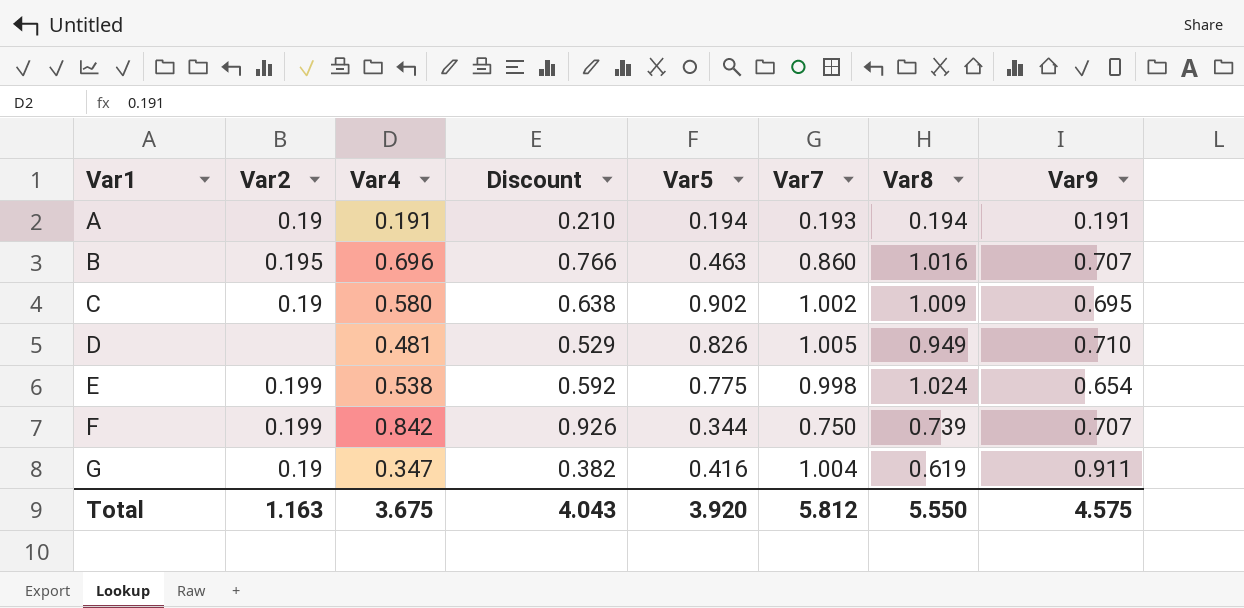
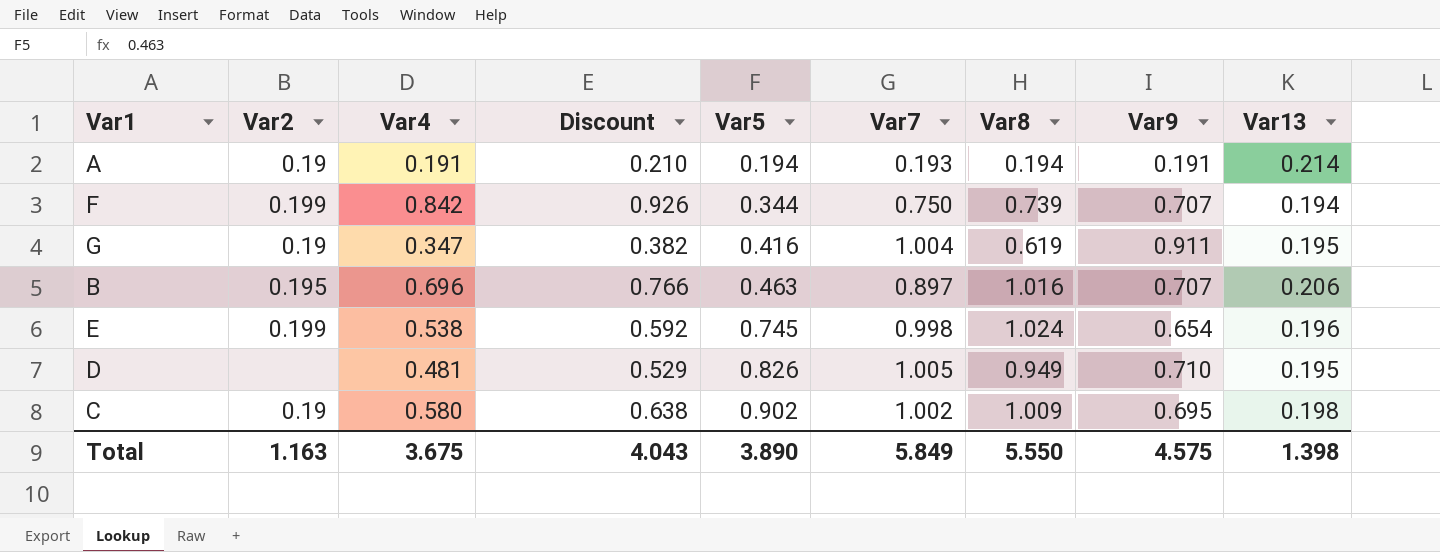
row order: Var1 ascending -> Var5 ascending
column Var13 | position: none -> 9
B | Var7: 0.860 -> 0.897
E | Var5: 0.775 -> 0.745
Total | Var5: 3.920 -> 3.890
Total | Var7: 5.812 -> 5.849

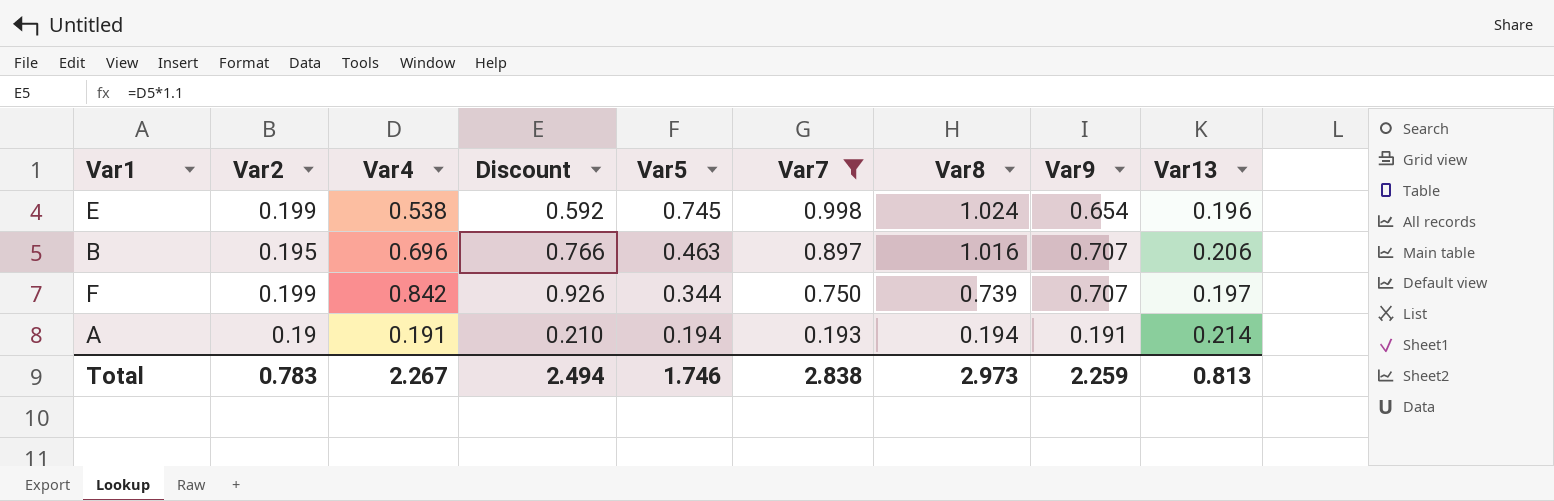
filter: none -> Var7 <= 0.998
row order: Var5 ascending -> Var5 descending
F | Var13: 0.194 -> 0.197
Total | Var2: 1.163 -> 0.783
Total | Var4: 3.675 -> 2.267
Total | Discount: 4.043 -> 2.494
Total | Var5: 3.890 -> 1.746
Total | Var7: 5.849 -> 2.838
Total | Var8: 5.550 -> 2.973
Total | Var9: 4.575 -> 2.259
Total | Var13: 1.398 -> 0.813

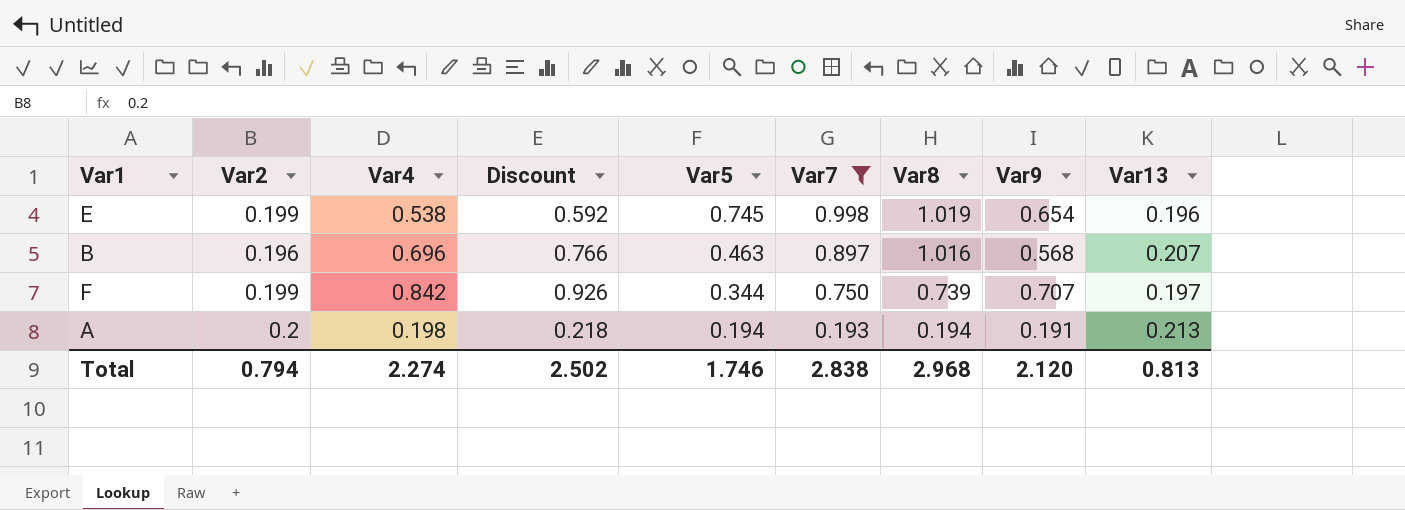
E | Var8: 1.024 -> 1.019
B | Var2: 0.195 -> 0.196
B | Var9: 0.707 -> 0.568
B | Var13: 0.206 -> 0.207
A | Var2: 0.19 -> 0.2
A | Var4: 0.191 -> 0.198
A | Discount: 0.210 -> 0.218
A | Var13: 0.214 -> 0.213
Total | Var2: 0.783 -> 0.794
Total | Var4: 2.267 -> 2.274
Total | Discount: 2.494 -> 2.502
Total | Var8: 2.973 -> 2.968
Total | Var9: 2.259 -> 2.120

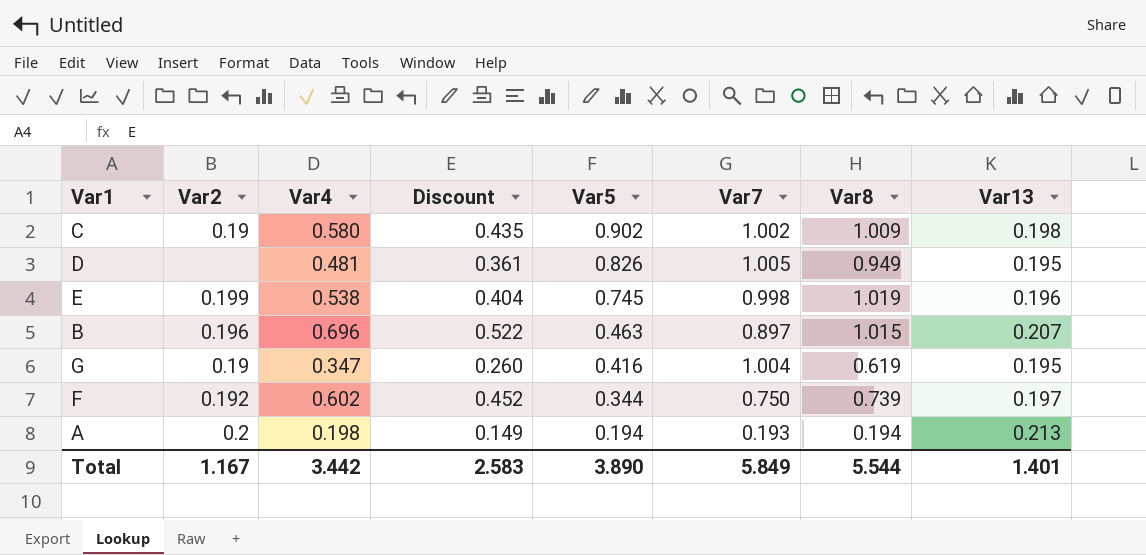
filter: Var7 <= 0.998 -> none
column Var9 | position: 8 -> none
column Discount | formula: [Var4] * 1.1 -> [Var4] * 0.75
B | Var8: 1.016 -> 1.015
F | Var2: 0.199 -> 0.192
F | Var4: 0.842 -> 0.602
Total | Var2: 0.794 -> 1.167
Total | Var4: 2.274 -> 3.442
Total | Discount: 2.502 -> 2.583
Total | Var5: 1.746 -> 3.890
Total | Var7: 2.838 -> 5.849
Total | Var8: 2.968 -> 5.544
Total | Var13: 0.813 -> 1.401

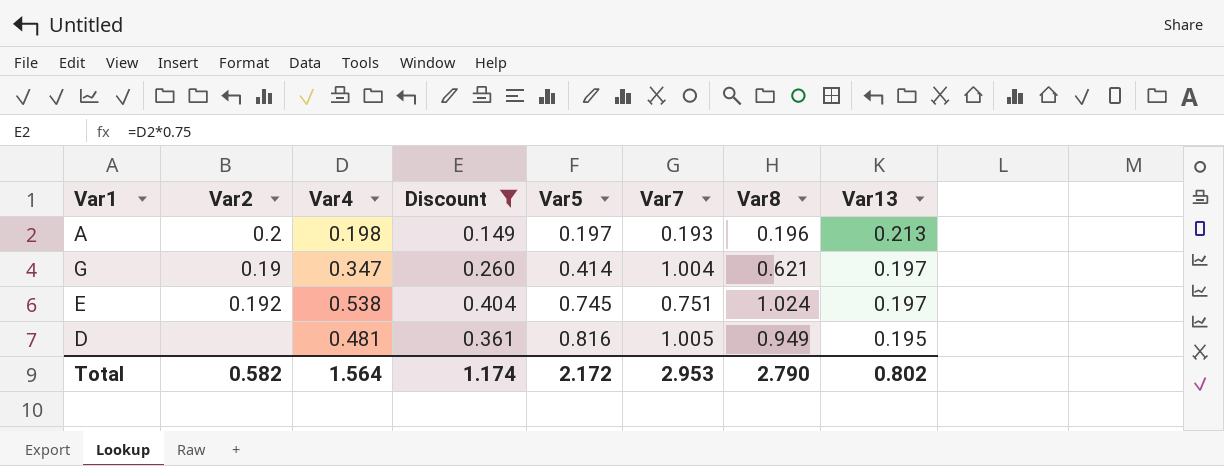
filter: none -> Discount <= 0.404
row order: Var5 descending -> Var5 ascending
A | Var5: 0.194 -> 0.197
A | Var8: 0.194 -> 0.196
G | Var5: 0.416 -> 0.414
G | Var8: 0.619 -> 0.621
G | Var13: 0.195 -> 0.197
E | Var2: 0.199 -> 0.192
E | Var7: 0.998 -> 0.751
E | Var8: 1.019 -> 1.024
E | Var13: 0.196 -> 0.197
D | Var5: 0.826 -> 0.816
Total | Var2: 1.167 -> 0.582
Total | Var4: 3.442 -> 1.564
Total | Discount: 2.583 -> 1.174
Total | Var5: 3.890 -> 2.172
Total | Var7: 5.849 -> 2.953
Total | Var8: 5.544 -> 2.790
Total | Var13: 1.401 -> 0.802

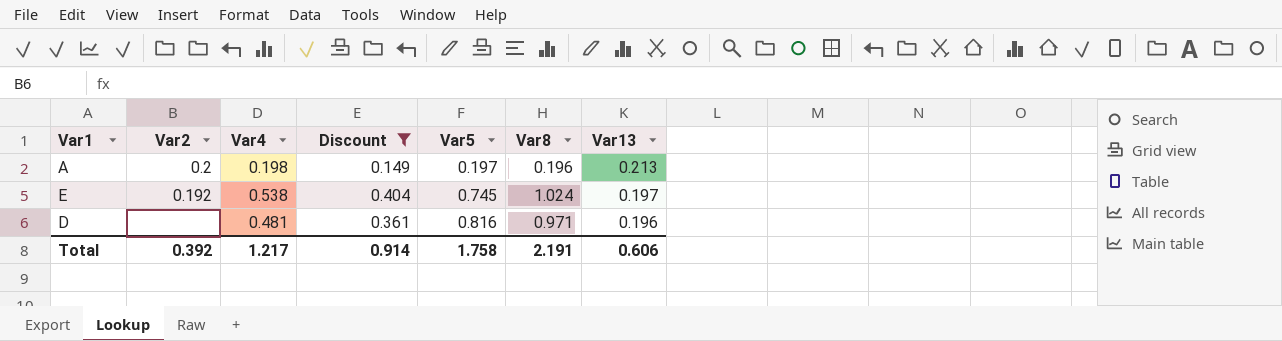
column Var7 | position: 6 -> none
row G: 0.19 | 0.347 | 0.260 | 0.414 | 1.004 | 0.621 | 0.197 -> none
D | Var8: 0.949 -> 0.971
D | Var13: 0.195 -> 0.196
Total | Var2: 0.582 -> 0.392
Total | Var4: 1.564 -> 1.217
Total | Discount: 1.174 -> 0.914
Total | Var5: 2.172 -> 1.758
Total | Var8: 2.790 -> 2.191
Total | Var13: 0.802 -> 0.606

